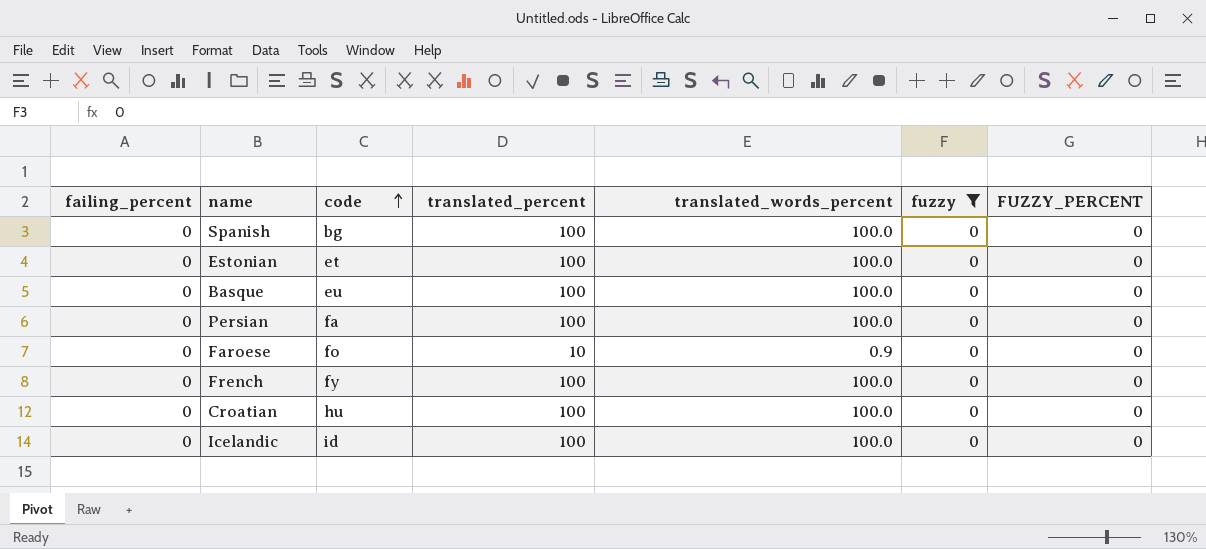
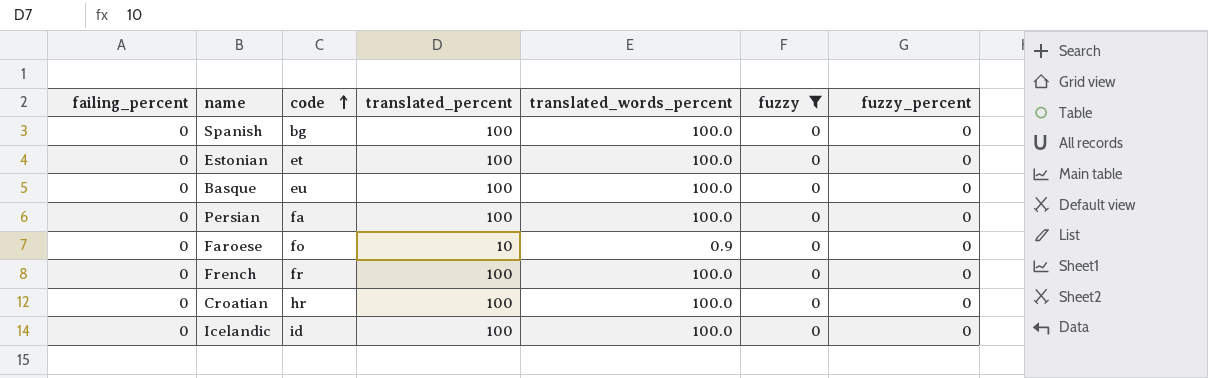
column name: FUZZY_PERCENT -> fuzzy_percent
French | code: fy -> fr
Croatian | code: hu -> hr

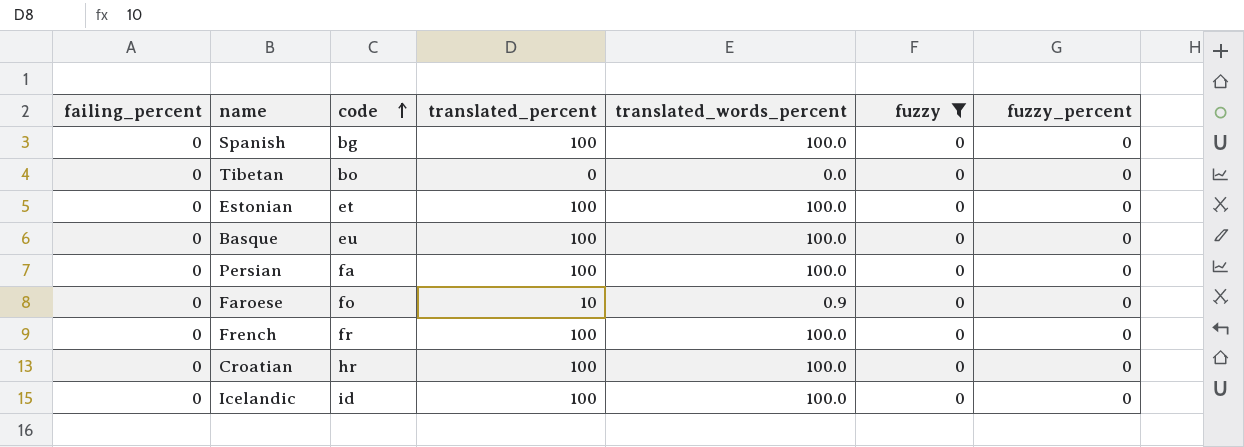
row Tibetan: none -> 0 | bo | 0 | 0.0 | 0 | 0

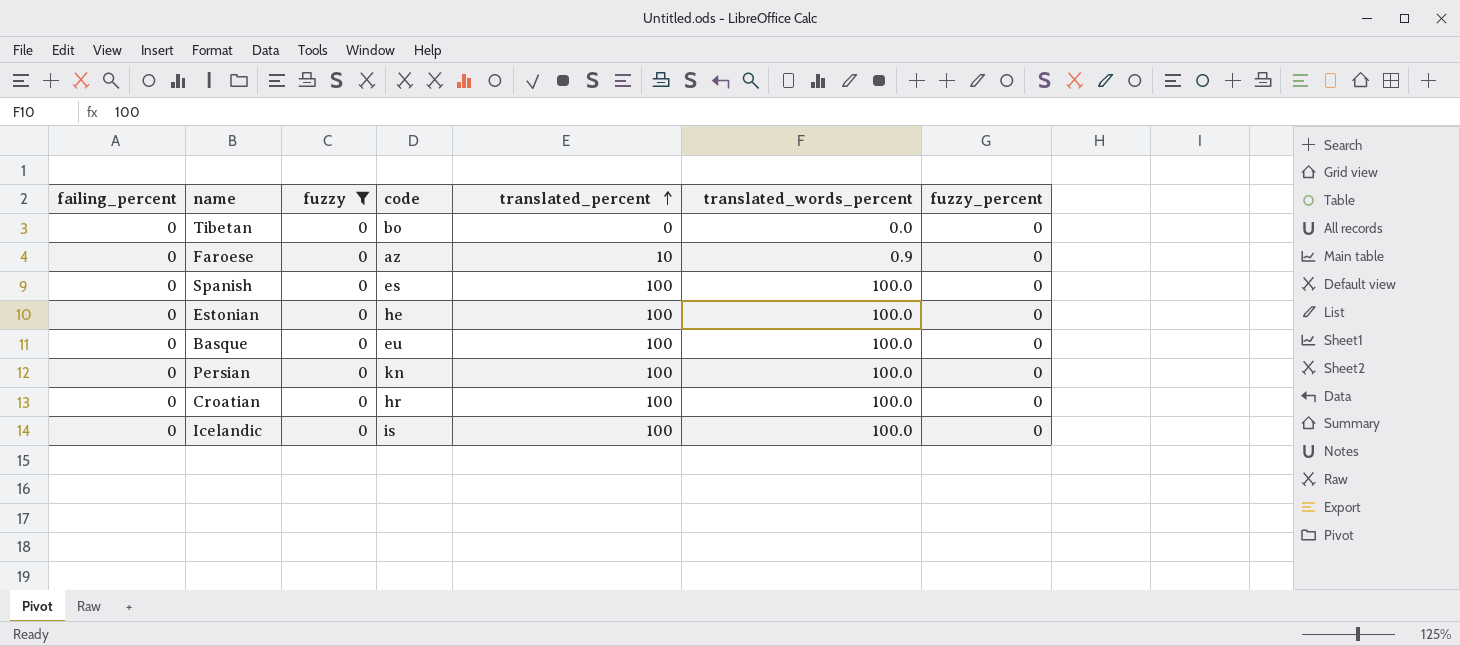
row order: code ascending -> translated_percent ascending
column fuzzy | position: 6 -> 3
row French: 0 | fr | 100 | 100.0 | 0 | 0 -> none
Faroese | code: fo -> az
Spanish | code: bg -> es
Estonian | code: et -> he
Persian | code: fa -> kn
Icelandic | code: id -> is

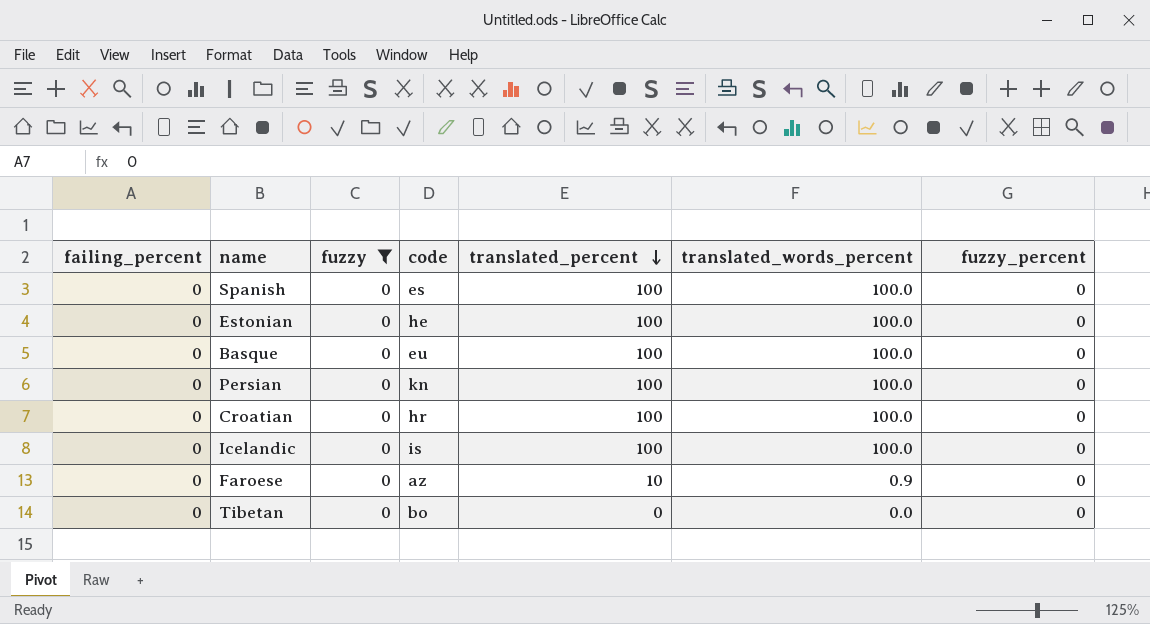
row order: translated_percent ascending -> translated_percent descending

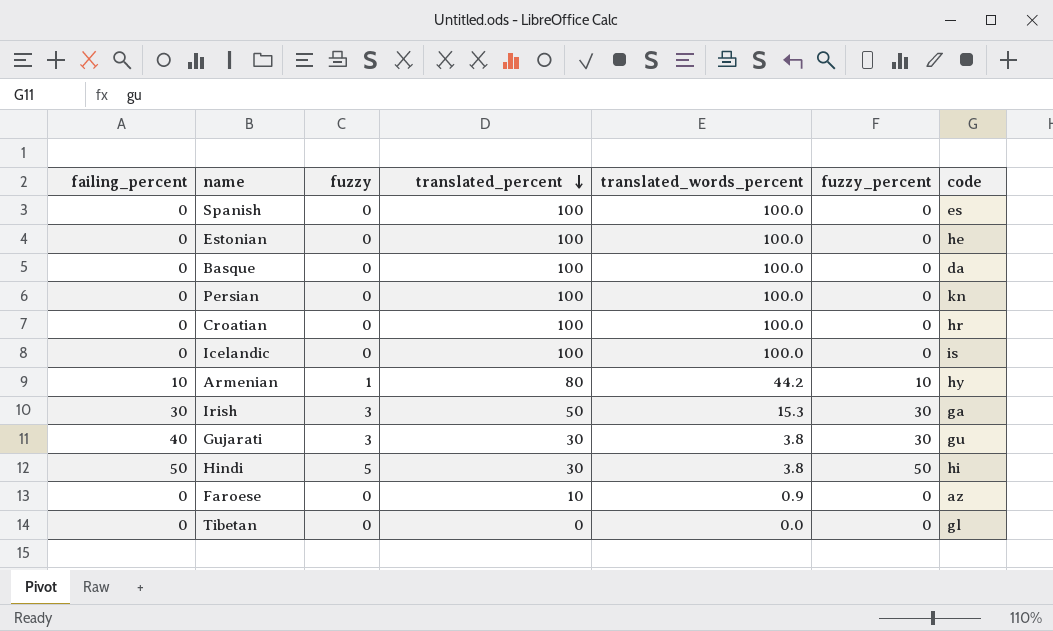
filter: fuzzy = 0 -> none
column code | position: 4 -> 7
Basque | code: eu -> da
Tibetan | code: bo -> gl

